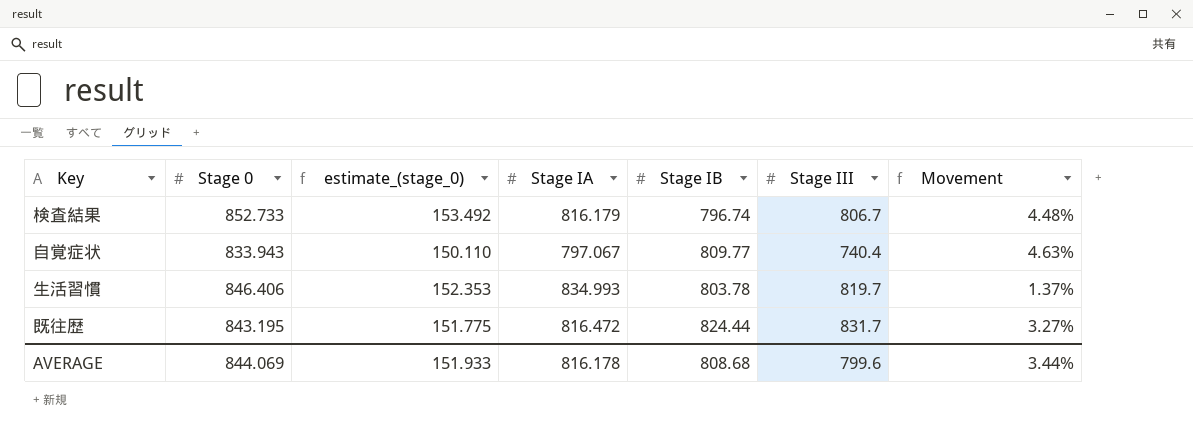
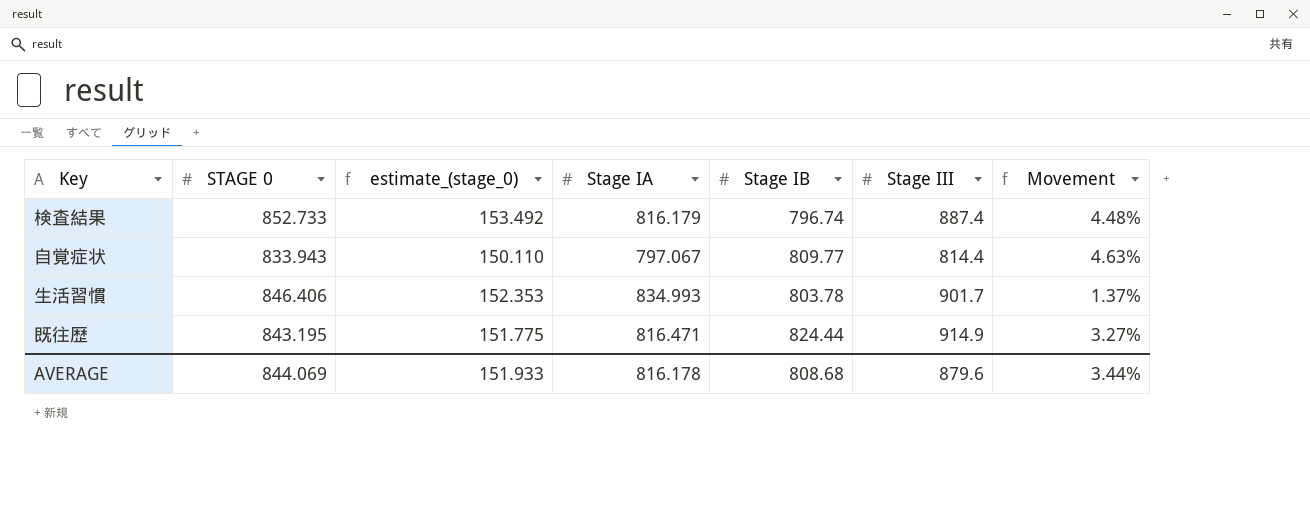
column name: Stage 0 -> STAGE 0
検査結果 | Stage III: 806.7 -> 887.4
自覚症状 | Stage III: 740.4 -> 814.4
生活習慣 | Stage III: 819.7 -> 901.7
既往歴 | Stage IA: 816.472 -> 816.471
既往歴 | Stage III: 831.7 -> 914.9
AVERAGE | Stage III: 799.6 -> 879.6

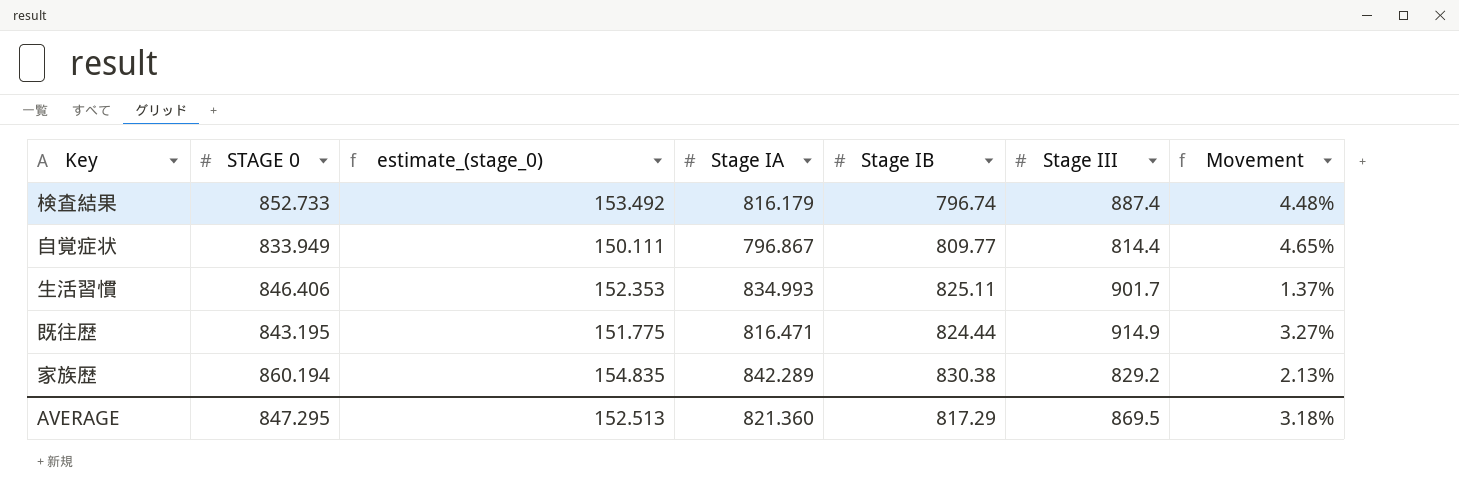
自覚症状 | STAGE 0: 833.943 -> 833.949
自覚症状 | estimate_(stage_0): 150.110 -> 150.111
自覚症状 | Stage IA: 797.067 -> 796.867
自覚症状 | Movement: 4.63% -> 4.65%
生活習慣 | Stage IB: 803.78 -> 825.11
row 家族歴: none -> 860.194 | 154.835 | 842.289 | 830.38 | 829.2 | 2.13%
AVERAGE | STAGE 0: 844.069 -> 847.295
AVERAGE | estimate_(stage_0): 151.933 -> 152.513
AVERAGE | Stage IA: 816.178 -> 821.360
AVERAGE | Stage IB: 808.68 -> 817.29
AVERAGE | Stage III: 879.6 -> 869.5
AVERAGE | Movement: 3.44% -> 3.18%

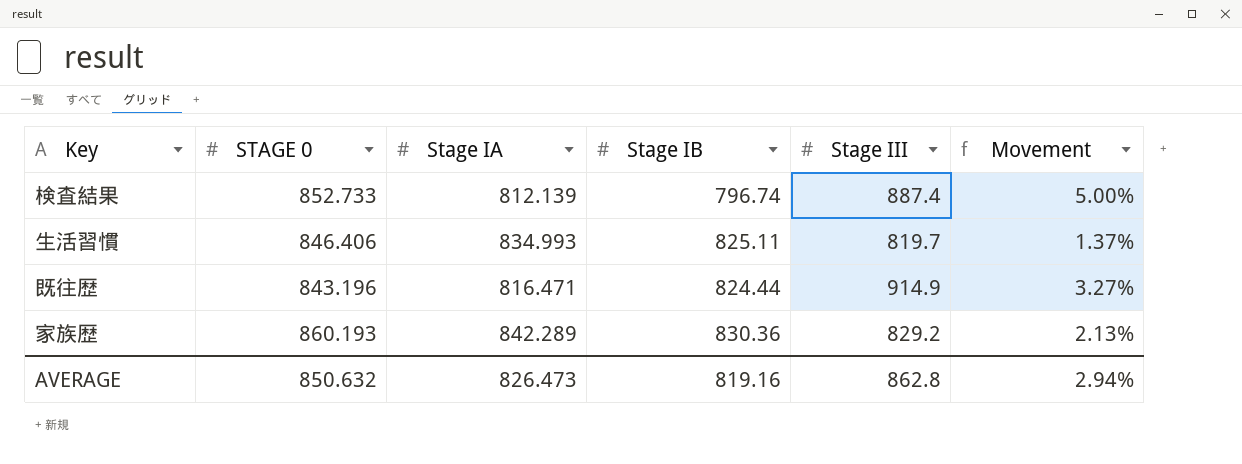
column estimate_(stage_0) | formula: [STAGE 0] * 0.18 -> none
row 自覚症状: 833.949 | 150.111 | 796.867 | 809.77 | 814.4 | 4.65% -> none
検査結果 | Stage IA: 816.179 -> 812.139
検査結果 | Movement: 4.48% -> 5.00%
生活習慣 | Stage III: 901.7 -> 819.7
既往歴 | STAGE 0: 843.195 -> 843.196
家族歴 | STAGE 0: 860.194 -> 860.193
家族歴 | Stage IB: 830.38 -> 830.36
AVERAGE | STAGE 0: 847.295 -> 850.632
AVERAGE | Stage IA: 821.360 -> 826.473
AVERAGE | Stage IB: 817.29 -> 819.16
AVERAGE | Stage III: 869.5 -> 862.8
AVERAGE | Movement: 3.18% -> 2.94%

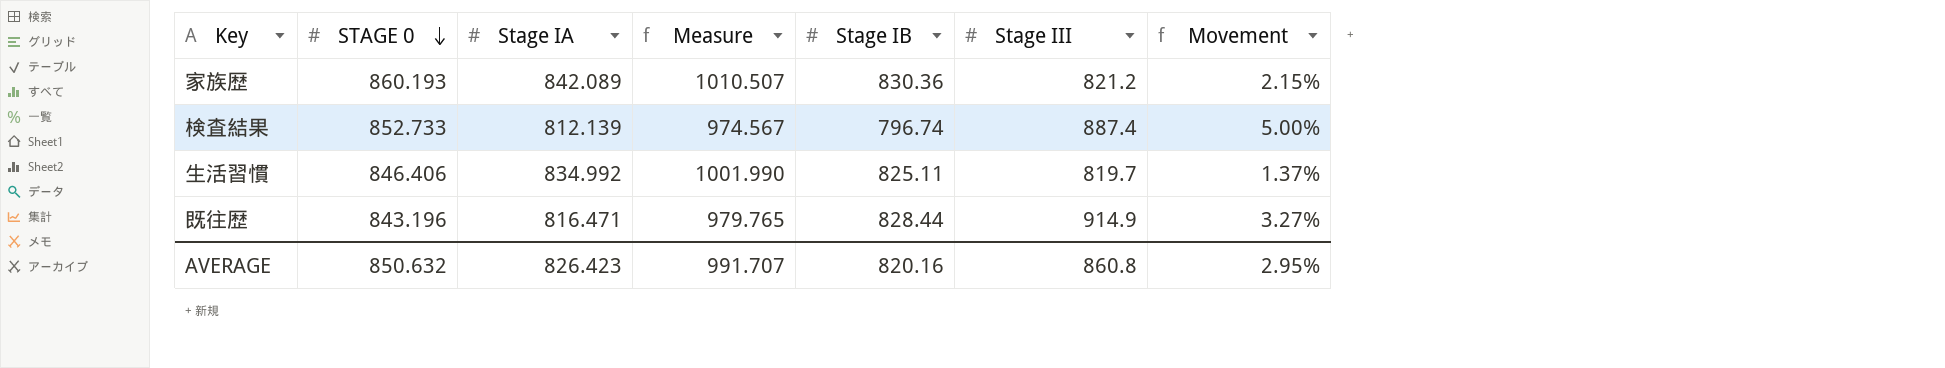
row order: none -> STAGE 0 descending
column Measure | formula: none -> [Stage IA] * 1.2
家族歴 | Stage IA: 842.289 -> 842.089
家族歴 | Stage III: 829.2 -> 821.2
家族歴 | Movement: 2.13% -> 2.15%
生活習慣 | Stage IA: 834.993 -> 834.992
既往歴 | Stage IB: 824.44 -> 828.44
AVERAGE | Stage IA: 826.473 -> 826.423
AVERAGE | Stage IB: 819.16 -> 820.16
AVERAGE | Stage III: 862.8 -> 860.8
AVERAGE | Movement: 2.94% -> 2.95%

